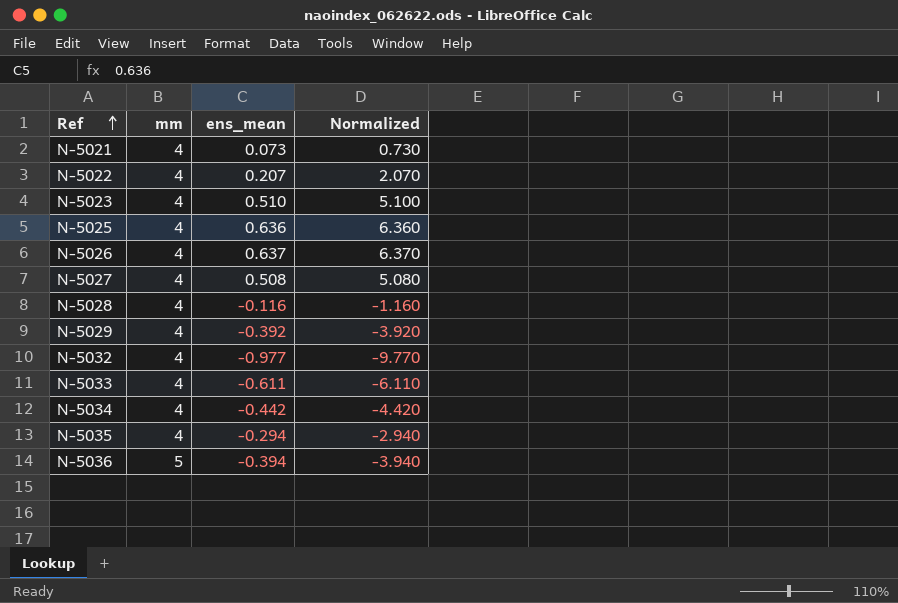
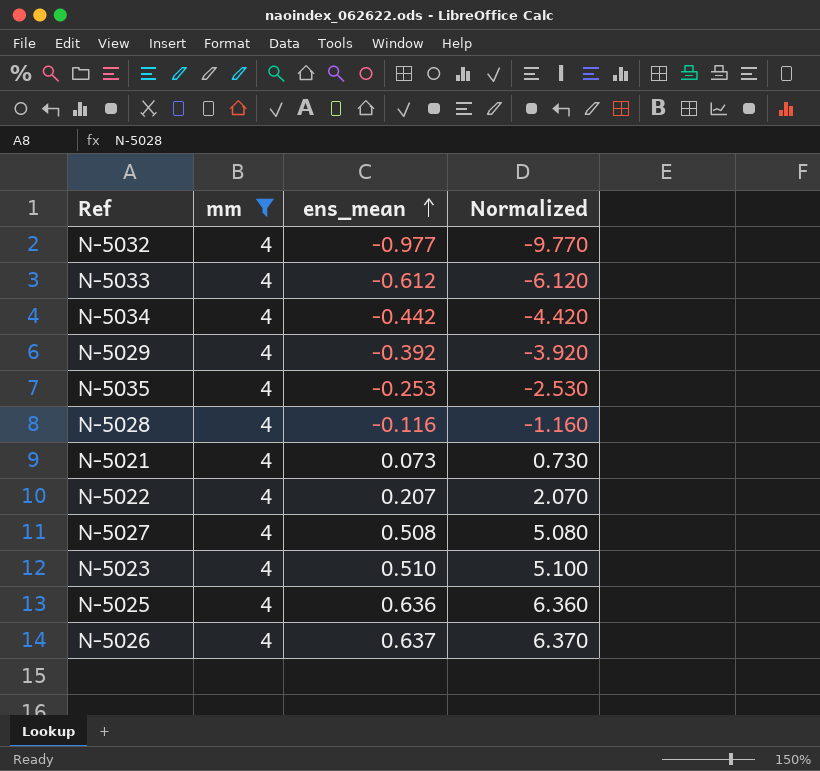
filter: none -> mm = 4
row order: Ref ascending -> ens_mean ascending
N-5033 | ens_mean: -0.611 -> -0.612
N-5033 | Normalized: -6.110 -> -6.120
N-5035 | ens_mean: -0.294 -> -0.253
N-5035 | Normalized: -2.940 -> -2.530

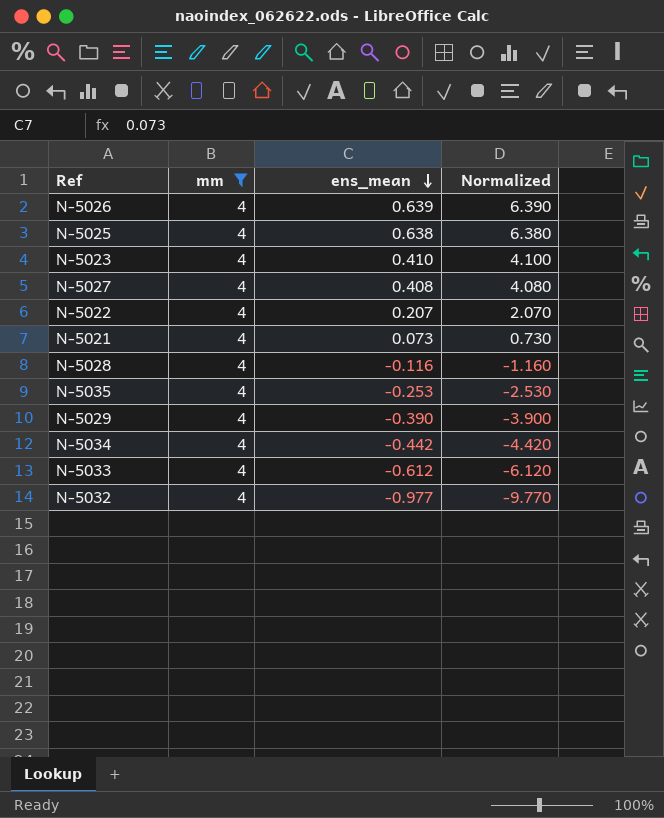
row order: ens_mean ascending -> ens_mean descending
N-5026 | ens_mean: 0.637 -> 0.639
N-5026 | Normalized: 6.370 -> 6.390
N-5025 | ens_mean: 0.636 -> 0.638
N-5025 | Normalized: 6.360 -> 6.380
N-5023 | ens_mean: 0.510 -> 0.410
N-5023 | Normalized: 5.100 -> 4.100
N-5027 | ens_mean: 0.508 -> 0.408
N-5027 | Normalized: 5.080 -> 4.080
N-5029 | ens_mean: -0.392 -> -0.390
N-5029 | Normalized: -3.920 -> -3.900

